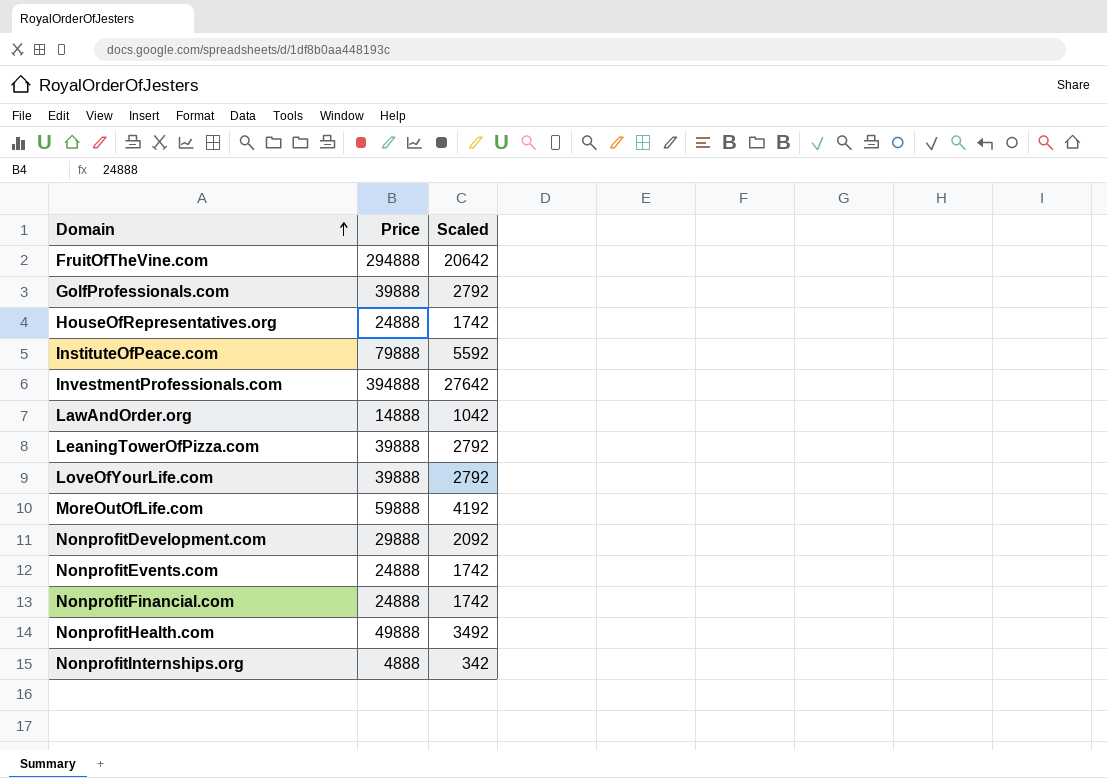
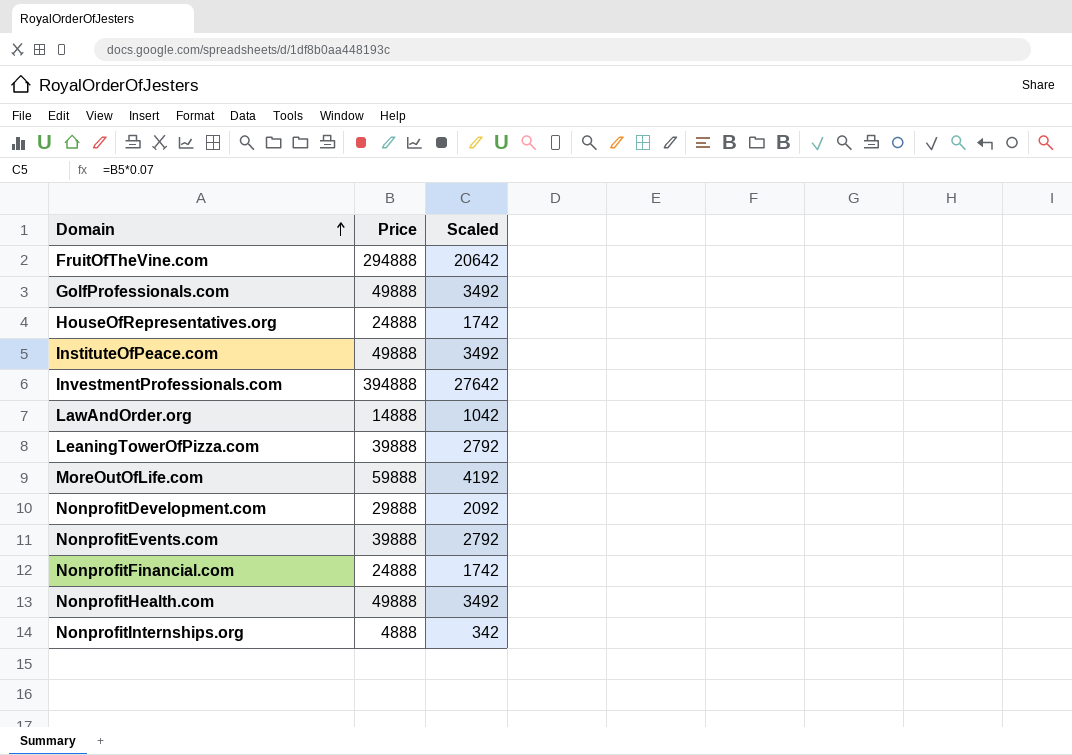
row LoveOfYourLife.com: 39888 | 2792 -> none
GolfProfessionals.com | Price: 39888 -> 49888
GolfProfessionals.com | Scaled: 2792 -> 3492
InstituteOfPeace.com | Price: 79888 -> 49888
InstituteOfPeace.com | Scaled: 5592 -> 3492
NonprofitEvents.com | Price: 24888 -> 39888
NonprofitEvents.com | Scaled: 1742 -> 2792

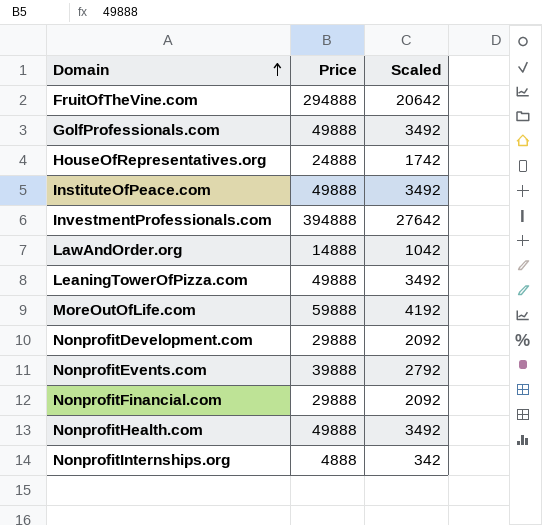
LeaningTowerOfPizza.com | Price: 39888 -> 49888
LeaningTowerOfPizza.com | Scaled: 2792 -> 3492
NonprofitFinancial.com | Price: 24888 -> 29888
NonprofitFinancial.com | Scaled: 1742 -> 2092

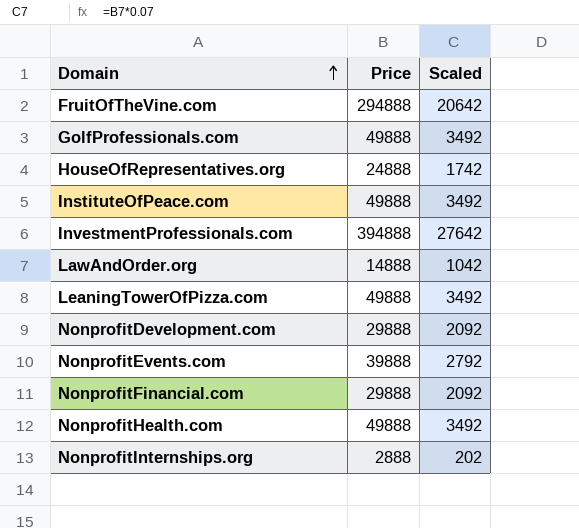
row MoreOutOfLife.com: 59888 | 4192 -> none
NonprofitInternships.org | Price: 4888 -> 2888
NonprofitInternships.org | Scaled: 342 -> 202

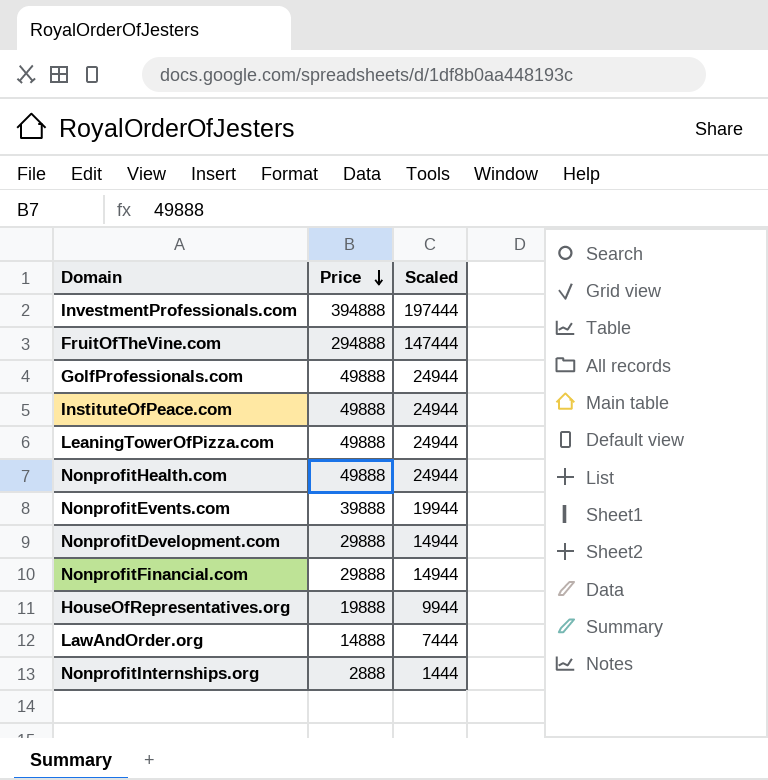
row order: Domain ascending -> Price descending
column Scaled | formula: [Price] * 0.07 -> [Price] * 0.5
HouseOfRepresentatives.org | Price: 24888 -> 19888

